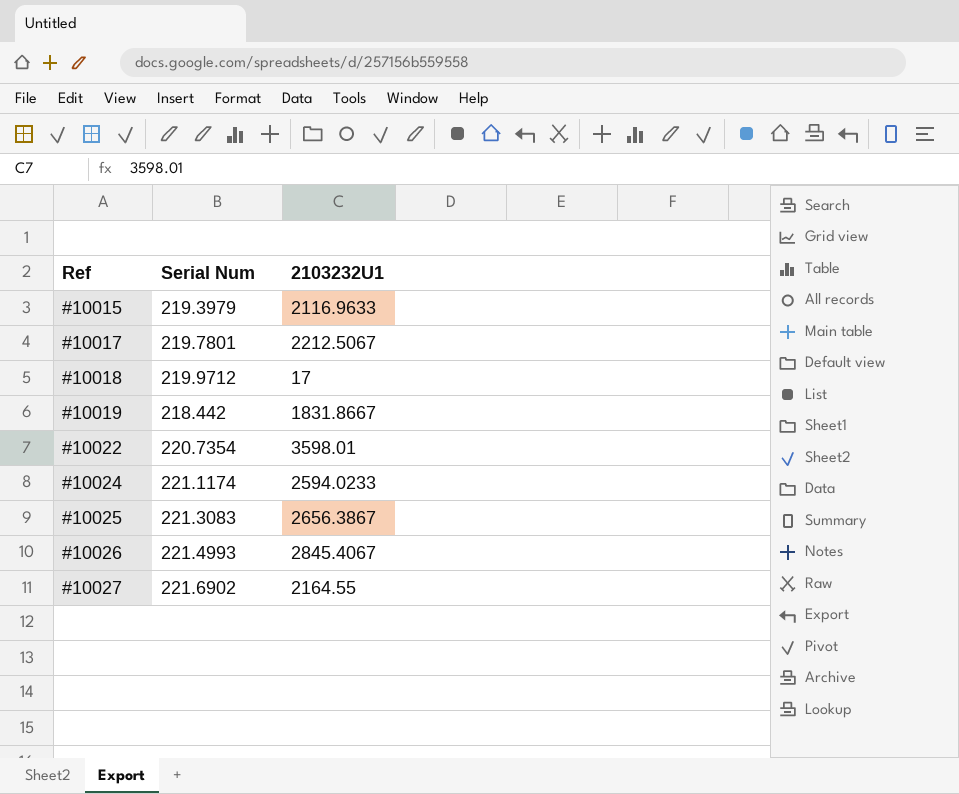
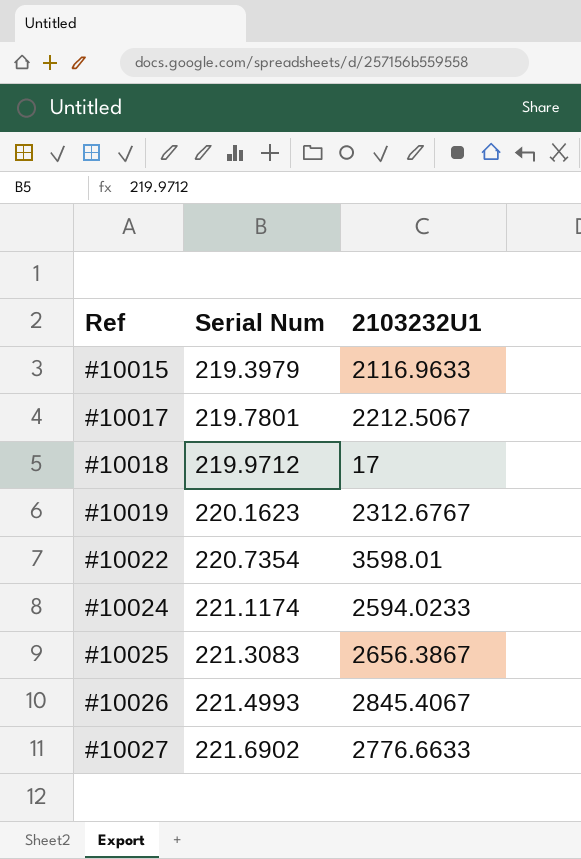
#10019 | Serial Num: 218.442 -> 220.1623
#10019 | 2103232U1: 1831.8667 -> 2312.6767
#10027 | 2103232U1: 2164.55 -> 2776.6633

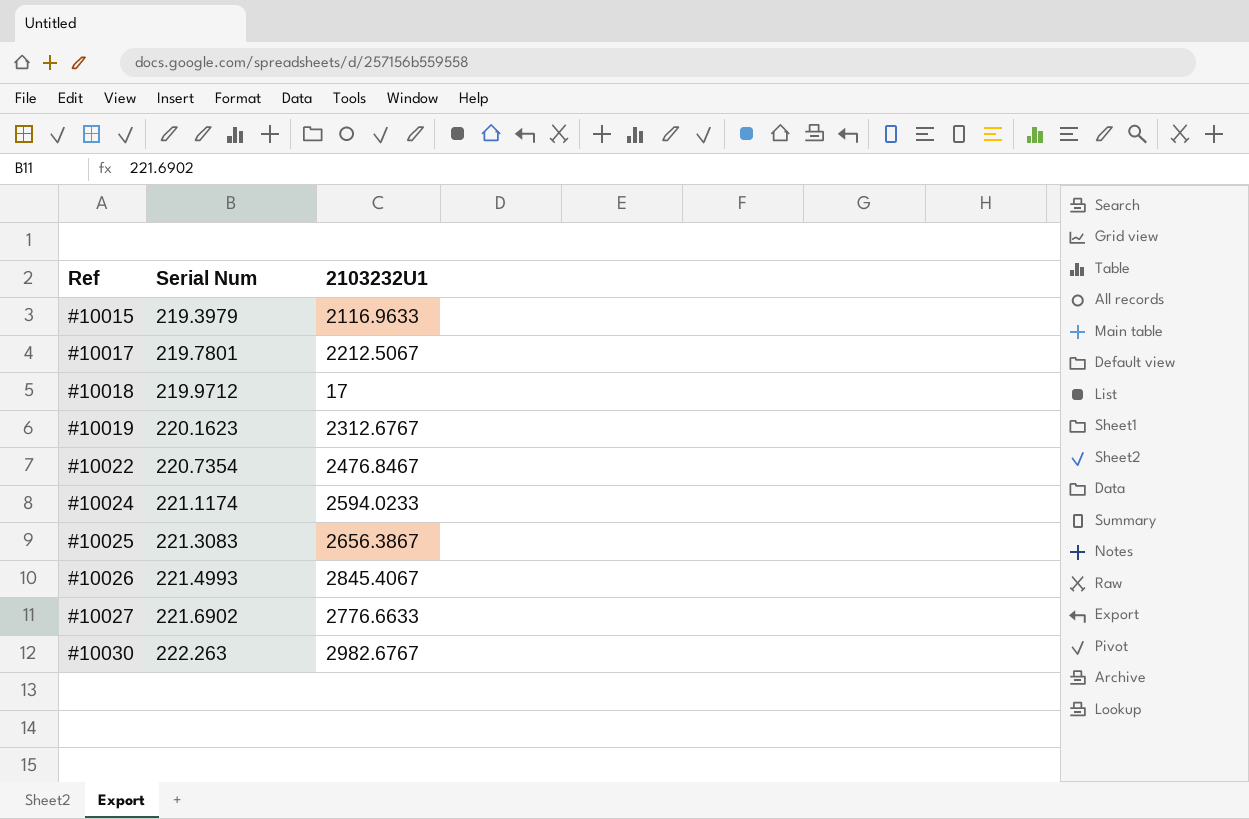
#10022 | 2103232U1: 3598.01 -> 2476.8467
row #10030: none -> 222.263 | 2982.6767

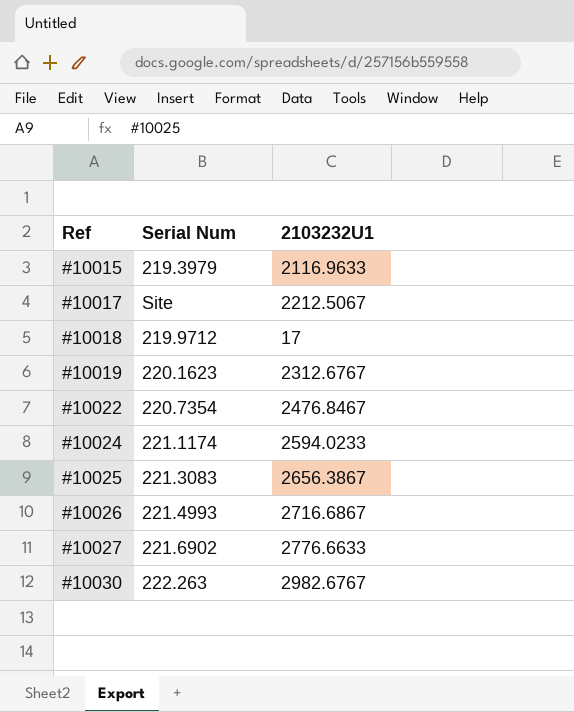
#10017 | Serial Num: 219.7801 -> Site
#10026 | 2103232U1: 2845.4067 -> 2716.6867

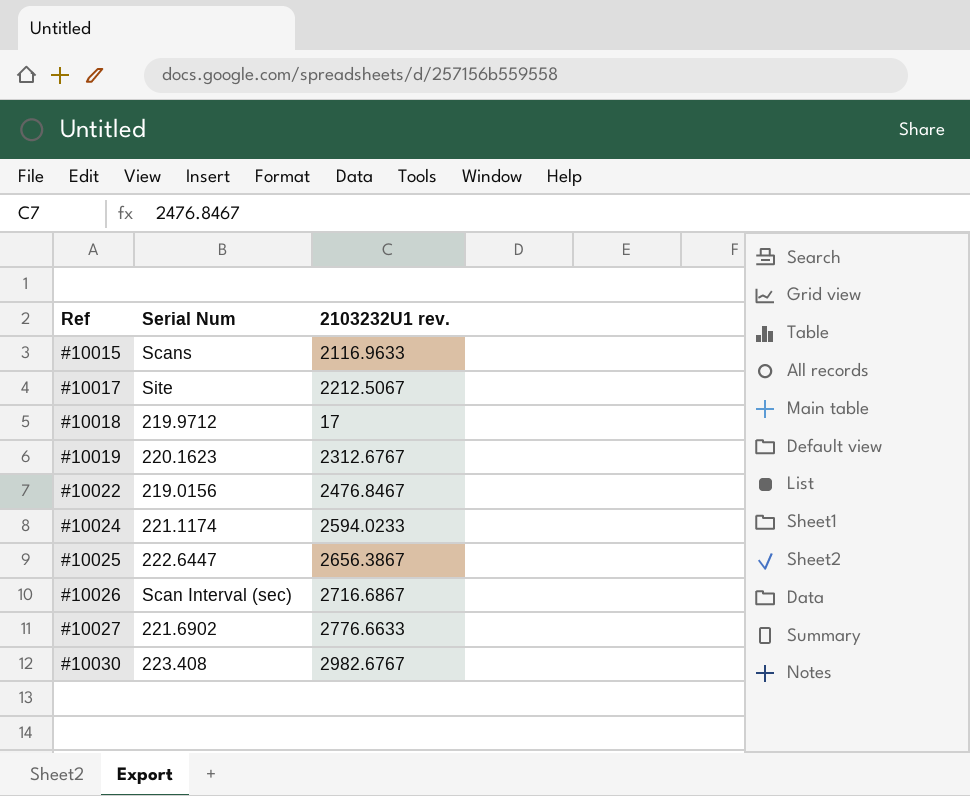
column name: 2103232U1 -> 2103232U1 rev.
#10015 | Serial Num: 219.3979 -> Scans
#10022 | Serial Num: 220.7354 -> 219.0156
#10025 | Serial Num: 221.3083 -> 222.6447
#10026 | Serial Num: 221.4993 -> Scan Interval (sec)
#10030 | Serial Num: 222.263 -> 223.408

